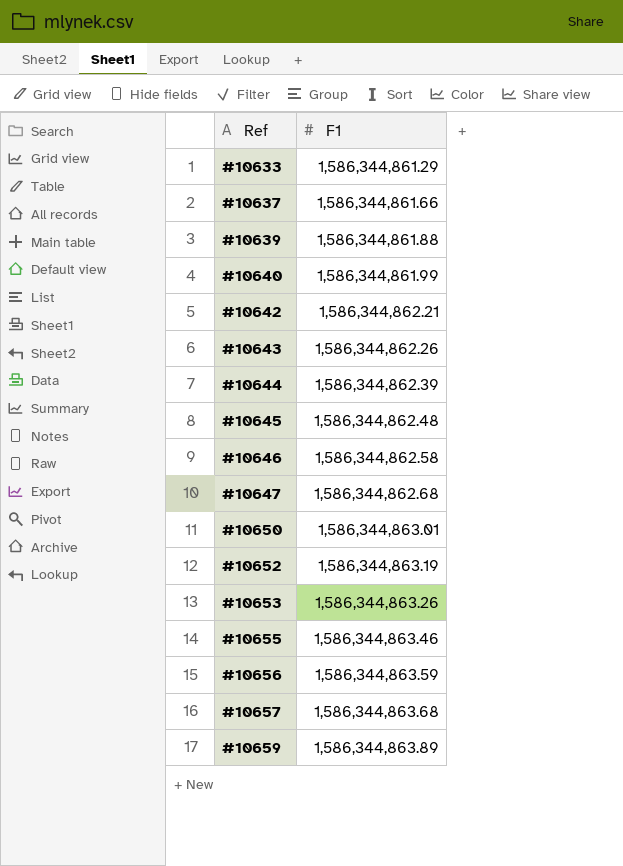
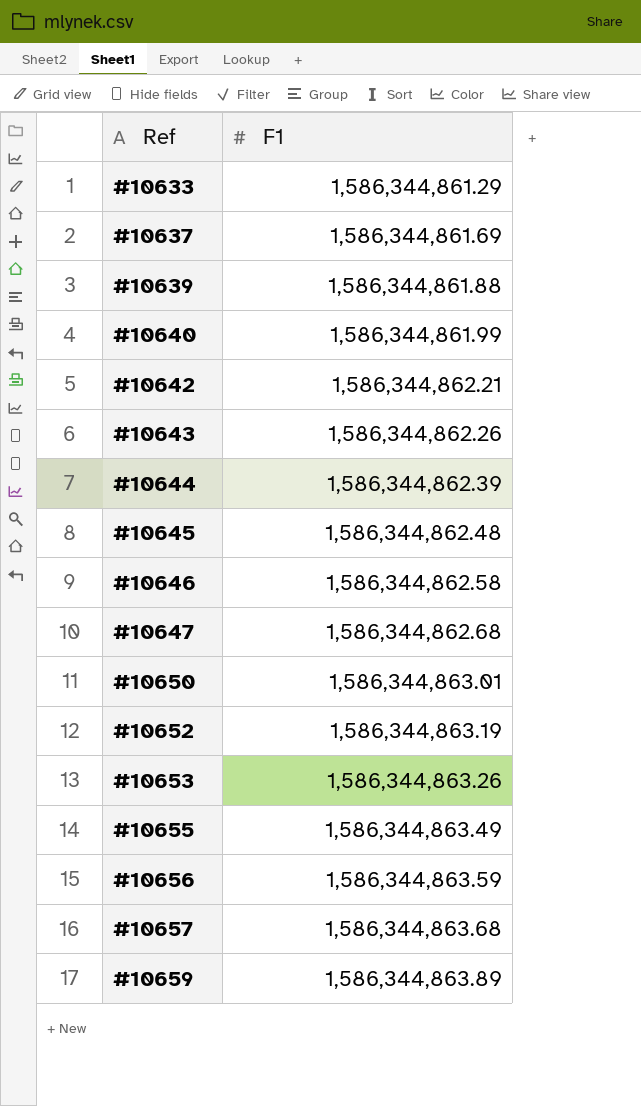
#10637 | F1: 1,586,344,861.66 -> 1,586,344,861.69
#10655 | F1: 1,586,344,863.46 -> 1,586,344,863.49

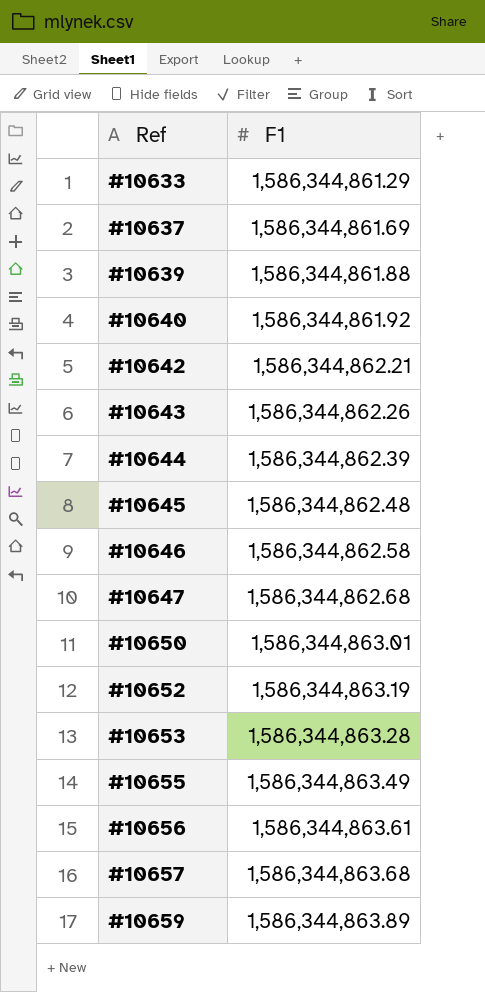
#10640 | F1: 1,586,344,861.99 -> 1,586,344,861.92
#10653 | F1: 1,586,344,863.26 -> 1,586,344,863.28
#10656 | F1: 1,586,344,863.59 -> 1,586,344,863.61

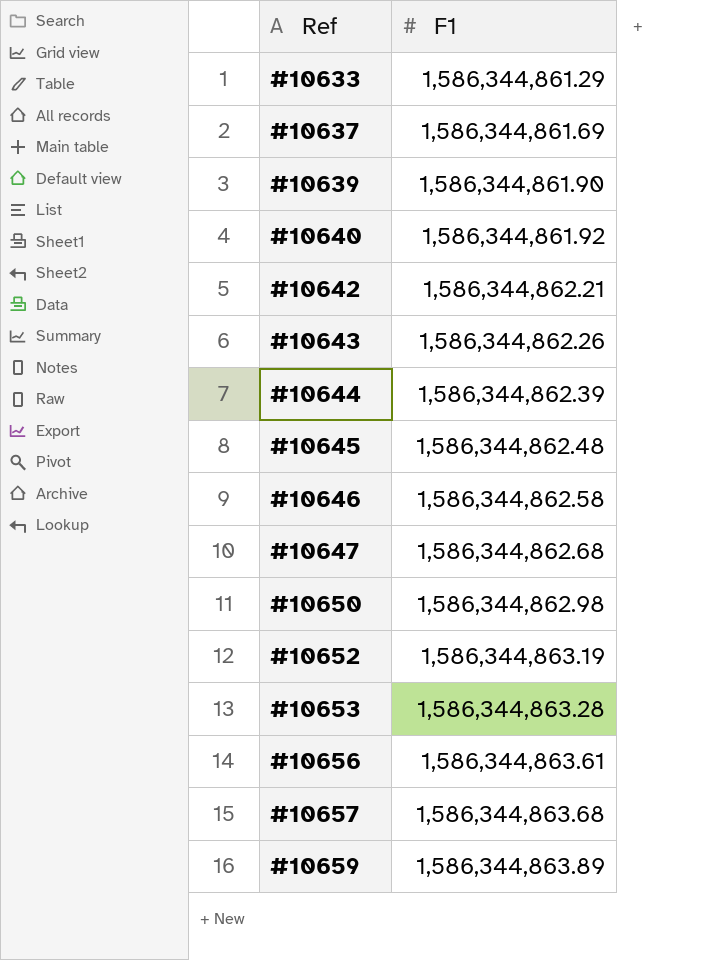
row #10655: 1,586,344,863.49 -> none
#10639 | F1: 1,586,344,861.88 -> 1,586,344,861.90
#10650 | F1: 1,586,344,863.01 -> 1,586,344,862.98

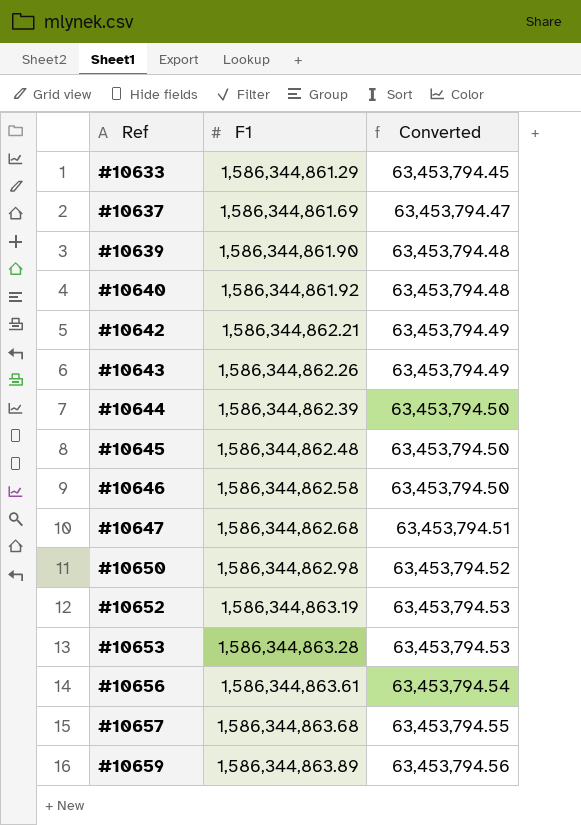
column Converted | formula: none -> [F1] * 0.04

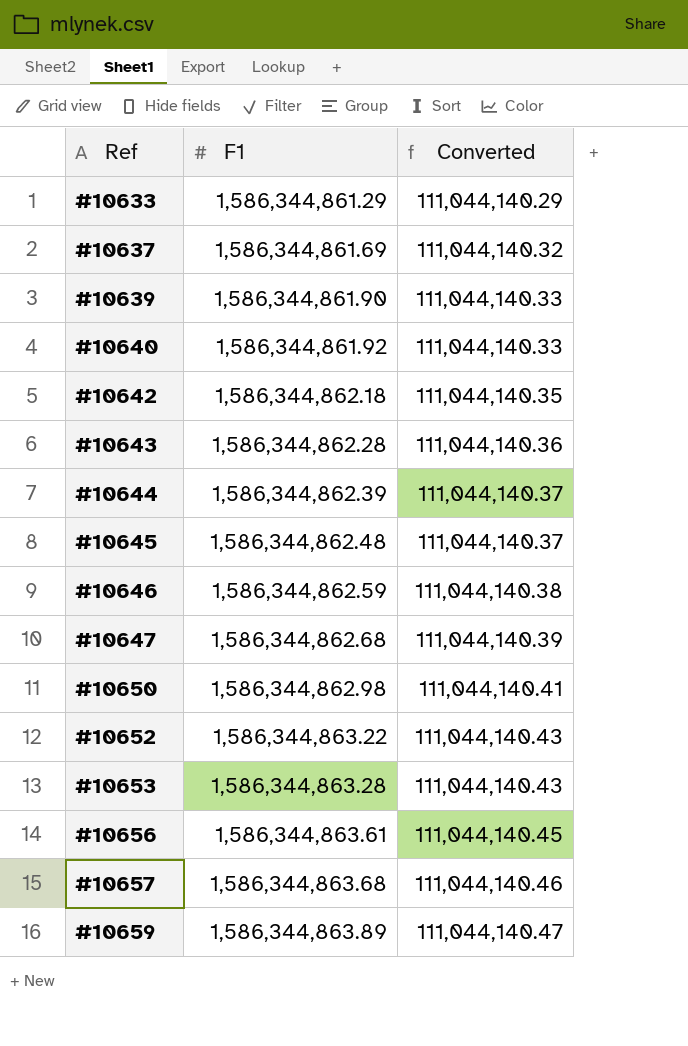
column Converted | formula: [F1] * 0.04 -> [F1] * 0.07
#10642 | F1: 1,586,344,862.21 -> 1,586,344,862.18
#10643 | F1: 1,586,344,862.26 -> 1,586,344,862.28
#10646 | F1: 1,586,344,862.58 -> 1,586,344,862.59
#10652 | F1: 1,586,344,863.19 -> 1,586,344,863.22

